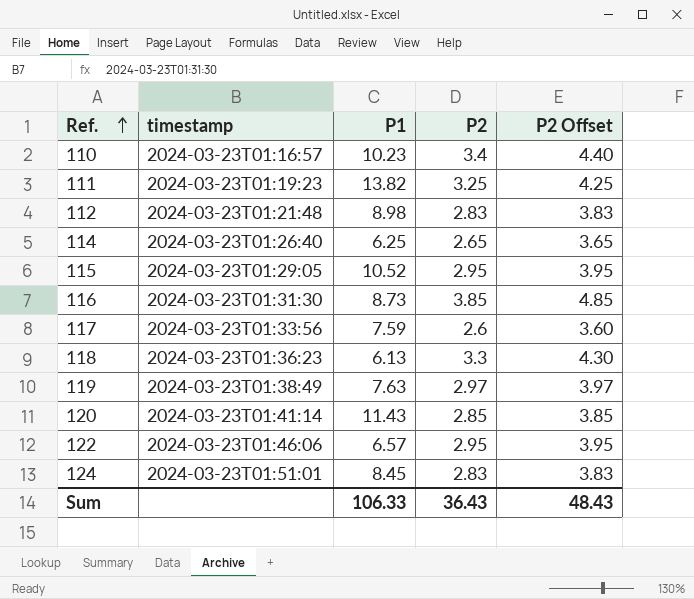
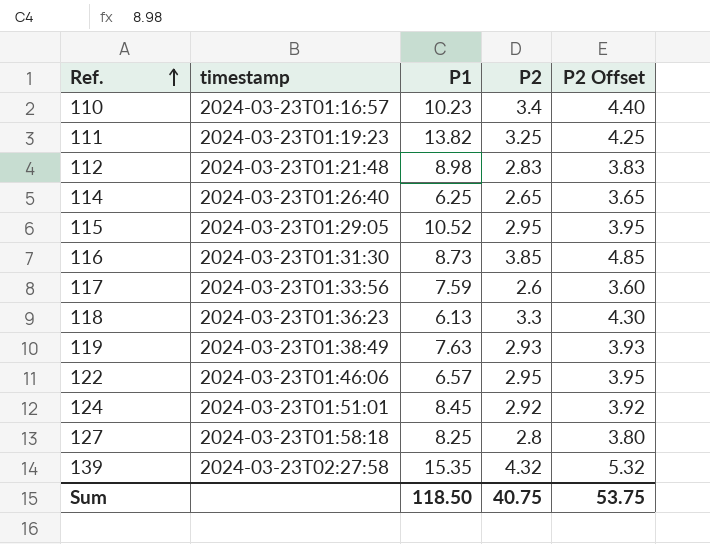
row 120: 2024-03-23T01:41:14 | 11.43 | 2.85 | 3.85 -> none
119 | P2: 2.97 -> 2.93
119 | P2 Offset: 3.97 -> 3.93
124 | P2: 2.83 -> 2.92
124 | P2 Offset: 3.83 -> 3.92
row 127: none -> 2024-03-23T01:58:18 | 8.25 | 2.8 | 3.80
row 139: none -> 2024-03-23T02:27:58 | 15.35 | 4.32 | 5.32
Sum | P1: 106.33 -> 118.50
Sum | P2: 36.43 -> 40.75
Sum | P2 Offset: 48.43 -> 53.75

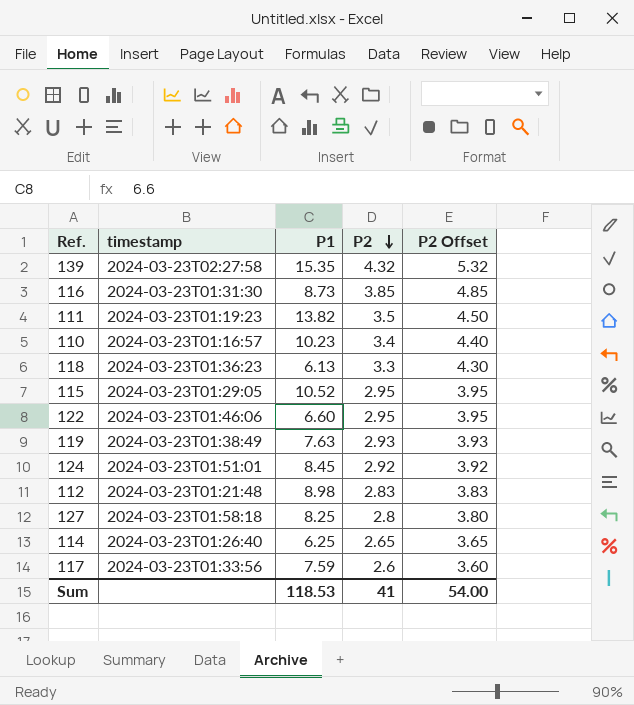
row order: Ref. ascending -> P2 descending
111 | P2: 3.25 -> 3.5
111 | P2 Offset: 4.25 -> 4.50
122 | P1: 6.57 -> 6.60
Sum | P1: 118.50 -> 118.53
Sum | P2: 40.75 -> 41
Sum | P2 Offset: 53.75 -> 54.00

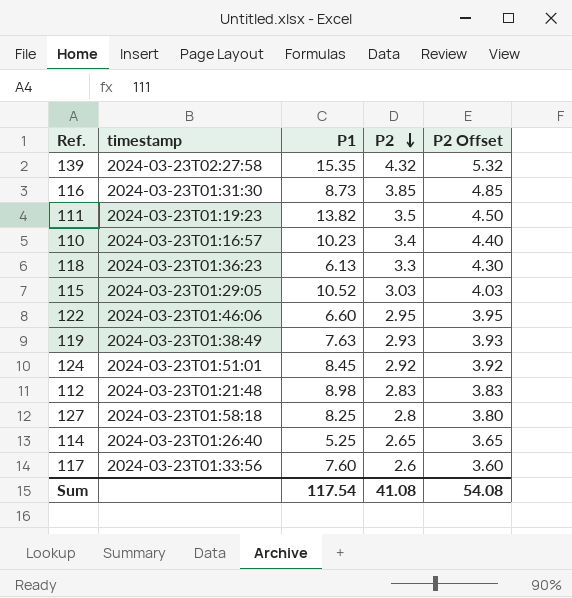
115 | P2: 2.95 -> 3.03
115 | P2 Offset: 3.95 -> 4.03
114 | P1: 6.25 -> 5.25
117 | P1: 7.59 -> 7.60
Sum | P1: 118.53 -> 117.54
Sum | P2: 41 -> 41.08
Sum | P2 Offset: 54.00 -> 54.08

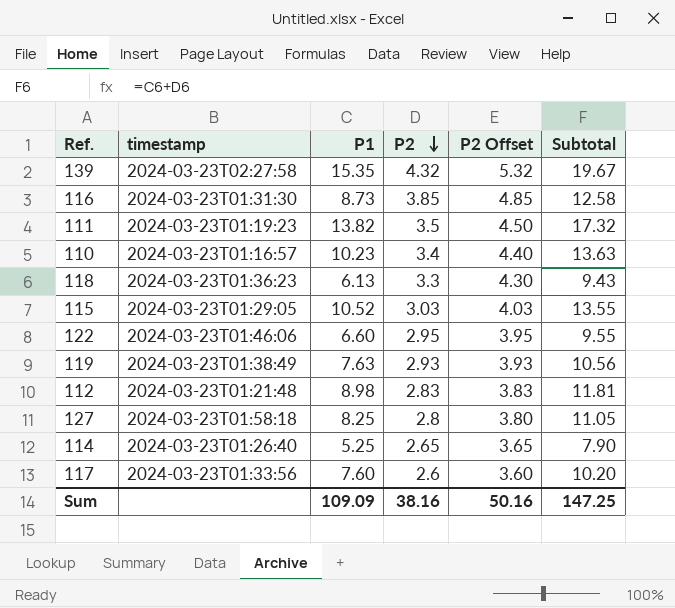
column Subtotal | formula: none -> [P1] + [P2]
row 124: 2024-03-23T01:51:01 | 8.45 | 2.92 | 3.92 -> none
Sum | P1: 117.54 -> 109.09
Sum | P2: 41.08 -> 38.16
Sum | P2 Offset: 54.08 -> 50.16

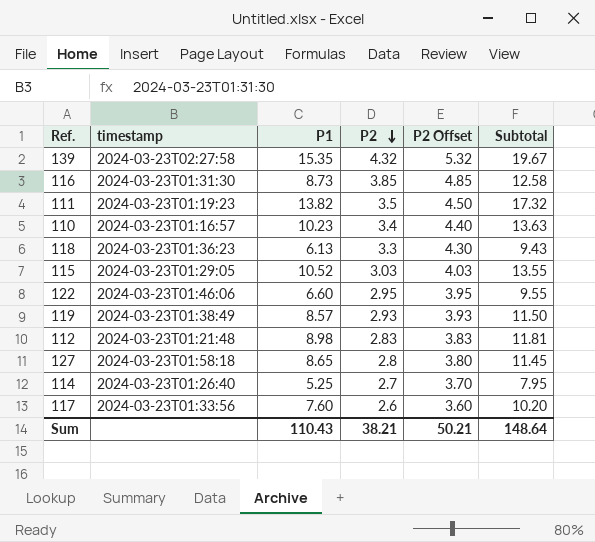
119 | P1: 7.63 -> 8.57
119 | Subtotal: 10.56 -> 11.50
127 | P1: 8.25 -> 8.65
127 | Subtotal: 11.05 -> 11.45
114 | P2: 2.65 -> 2.7
114 | P2 Offset: 3.65 -> 3.70
114 | Subtotal: 7.90 -> 7.95
Sum | P1: 109.09 -> 110.43
Sum | P2: 38.16 -> 38.21
Sum | P2 Offset: 50.16 -> 50.21
Sum | Subtotal: 147.25 -> 148.64

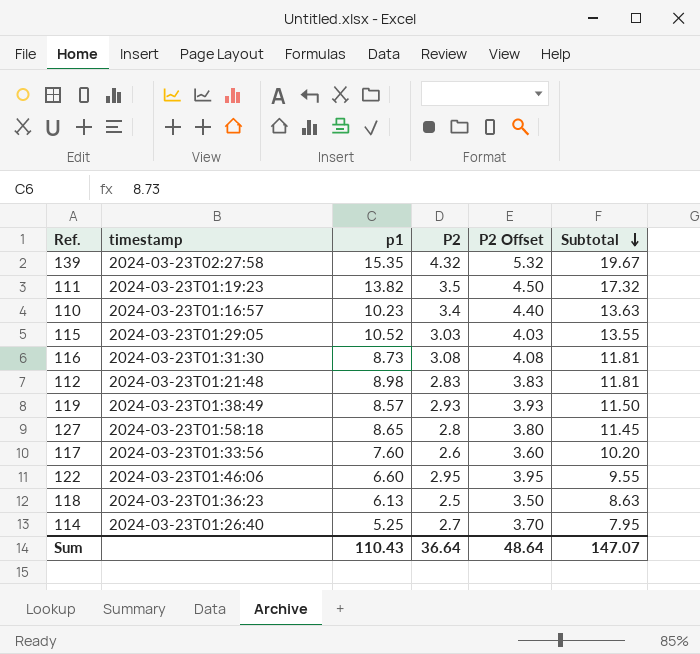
row order: P2 descending -> Subtotal descending
column name: P1 -> p1
116 | P2: 3.85 -> 3.08
116 | P2 Offset: 4.85 -> 4.08
116 | Subtotal: 12.58 -> 11.81
118 | P2: 3.3 -> 2.5
118 | P2 Offset: 4.30 -> 3.50
118 | Subtotal: 9.43 -> 8.63
Sum | P2: 38.21 -> 36.64
Sum | P2 Offset: 50.21 -> 48.64
Sum | Subtotal: 148.64 -> 147.07

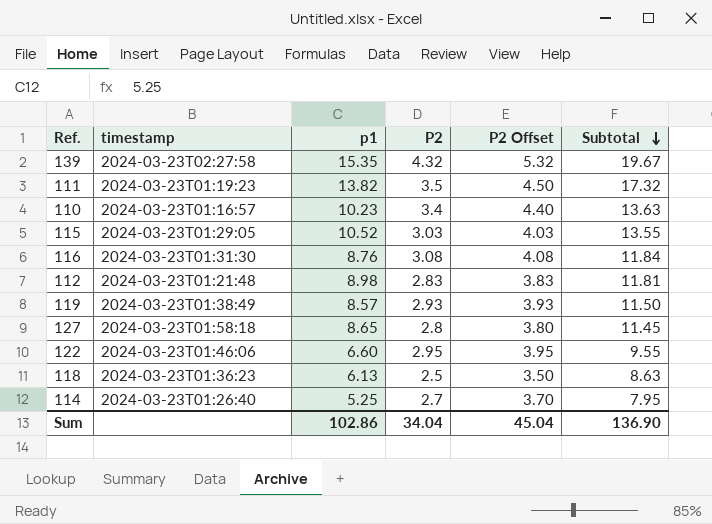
row 117: 2024-03-23T01:33:56 | 7.60 | 2.6 | 3.60 | 10.20 -> none
116 | p1: 8.73 -> 8.76
116 | Subtotal: 11.81 -> 11.84
Sum | p1: 110.43 -> 102.86
Sum | P2: 36.64 -> 34.04
Sum | P2 Offset: 48.64 -> 45.04
Sum | Subtotal: 147.07 -> 136.90

